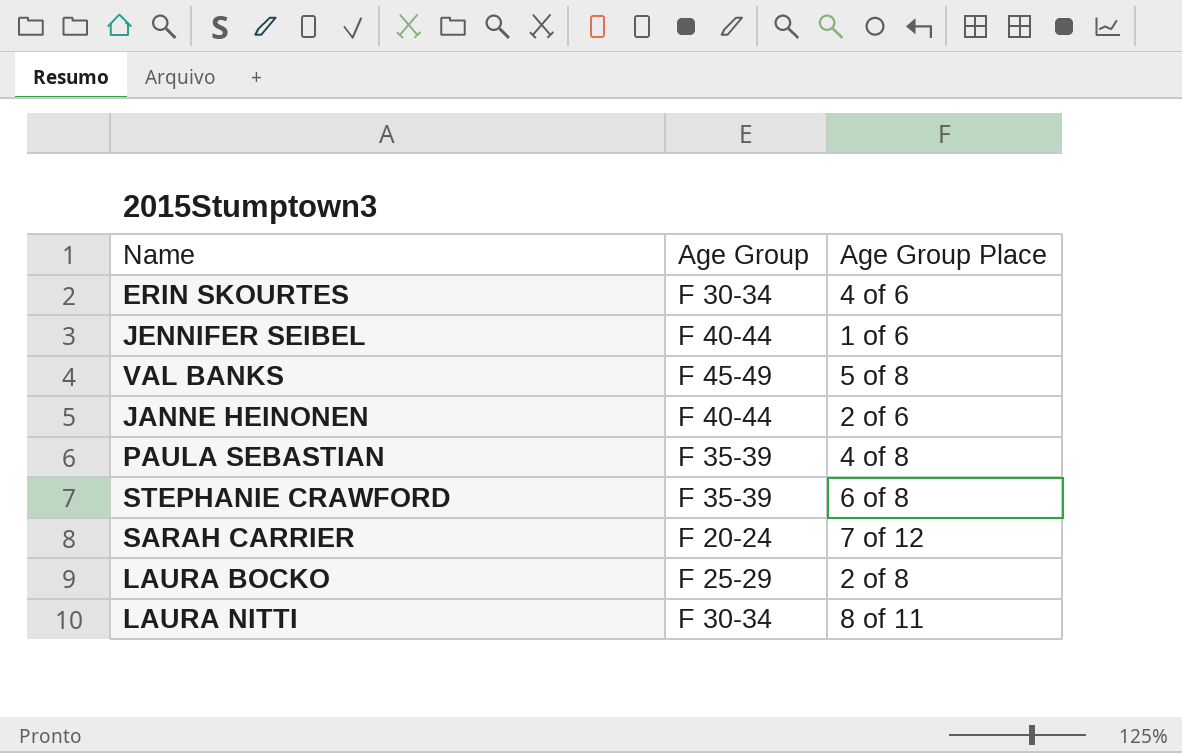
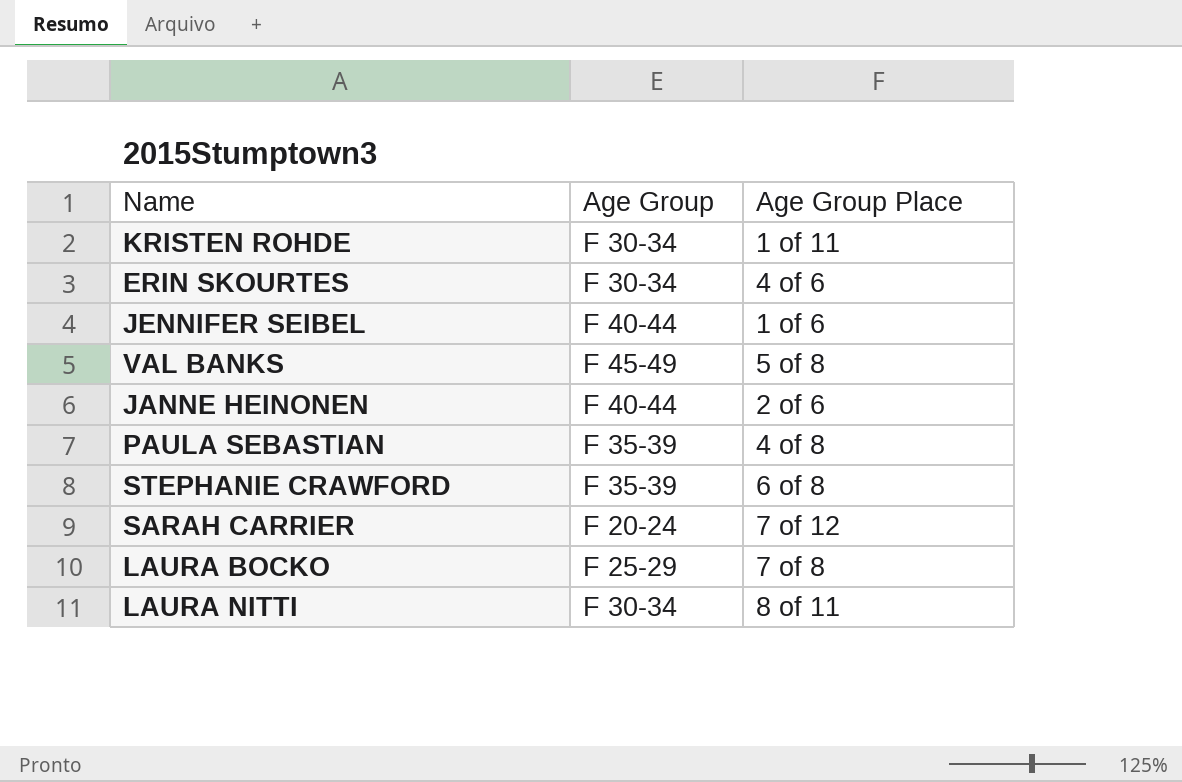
row KRISTEN ROHDE: none -> F 30-34 | 1 of 11
LAURA BOCKO | Age Group Place: 2 of 8 -> 7 of 8

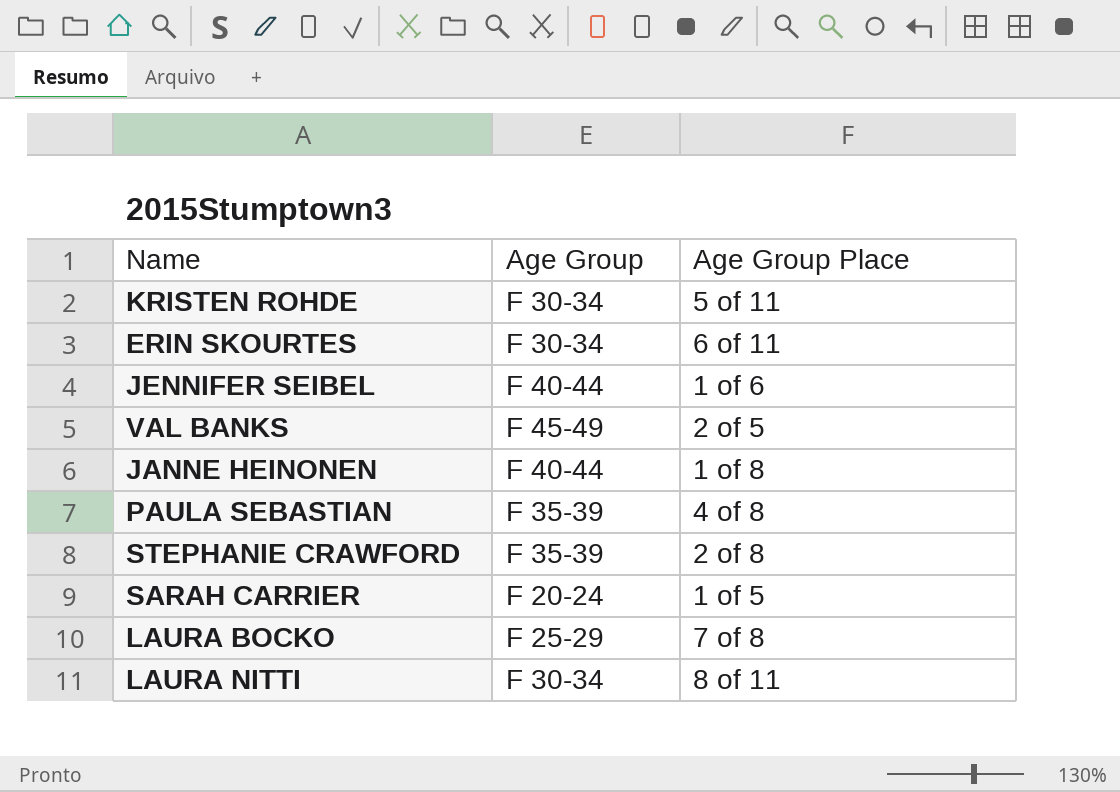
KRISTEN ROHDE | Age Group Place: 1 of 11 -> 5 of 11
ERIN SKOURTES | Age Group Place: 4 of 6 -> 6 of 11
VAL BANKS | Age Group Place: 5 of 8 -> 2 of 5
JANNE HEINONEN | Age Group Place: 2 of 6 -> 1 of 8
STEPHANIE CRAWFORD | Age Group Place: 6 of 8 -> 2 of 8
SARAH CARRIER | Age Group Place: 7 of 12 -> 1 of 5

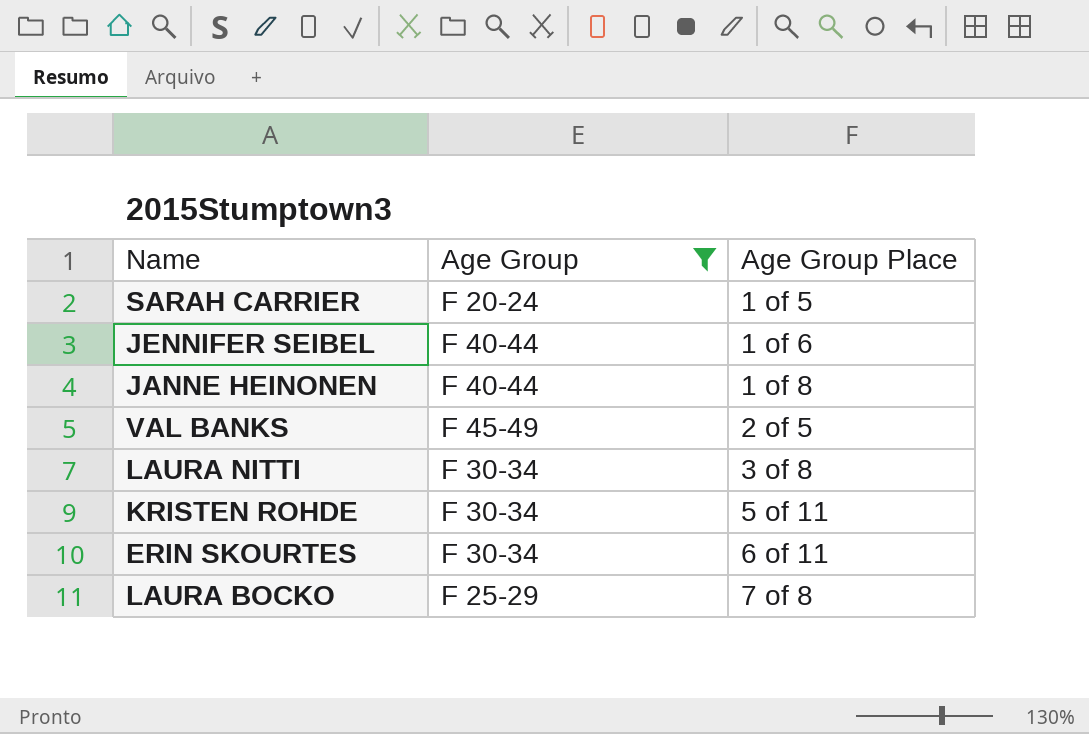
filter: none -> Age Group != F 35-39
row order: none -> Age Group Place ascending
LAURA NITTI | Age Group Place: 8 of 11 -> 3 of 8

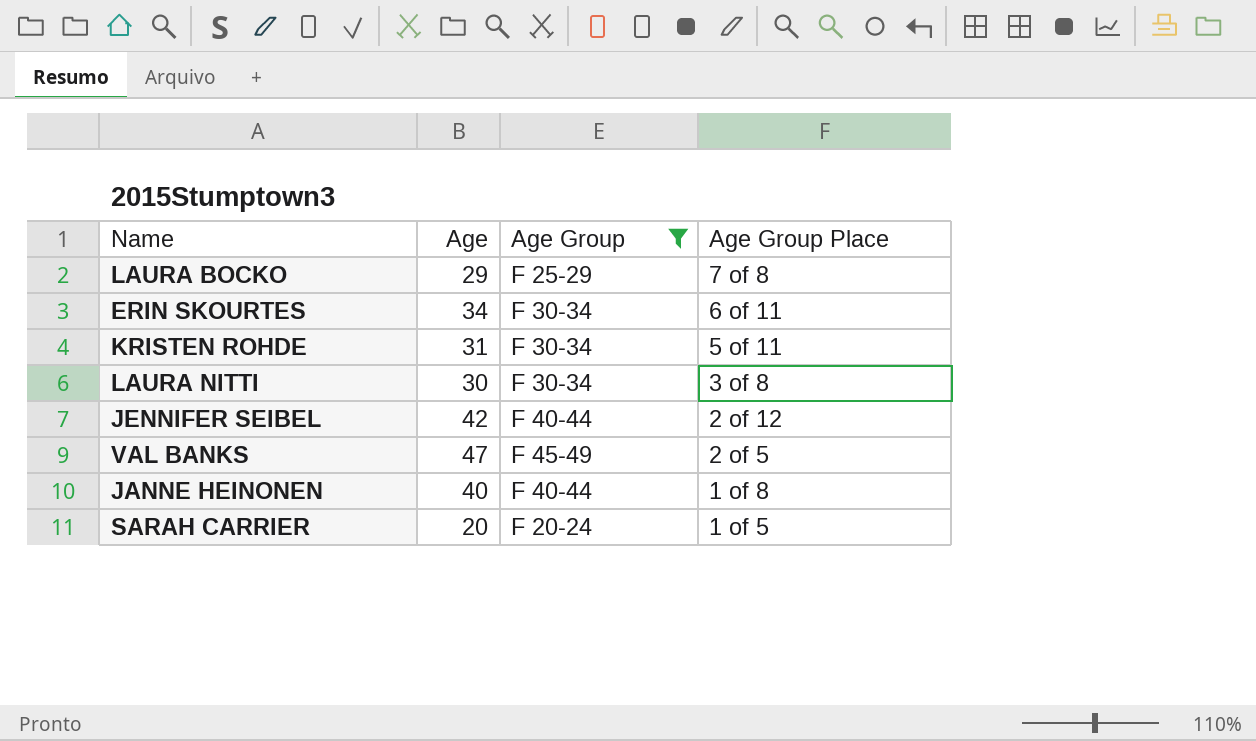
row order: Age Group Place ascending -> Age Group Place descending
column Age | position: none -> 2
JENNIFER SEIBEL | Age Group Place: 1 of 6 -> 2 of 12

